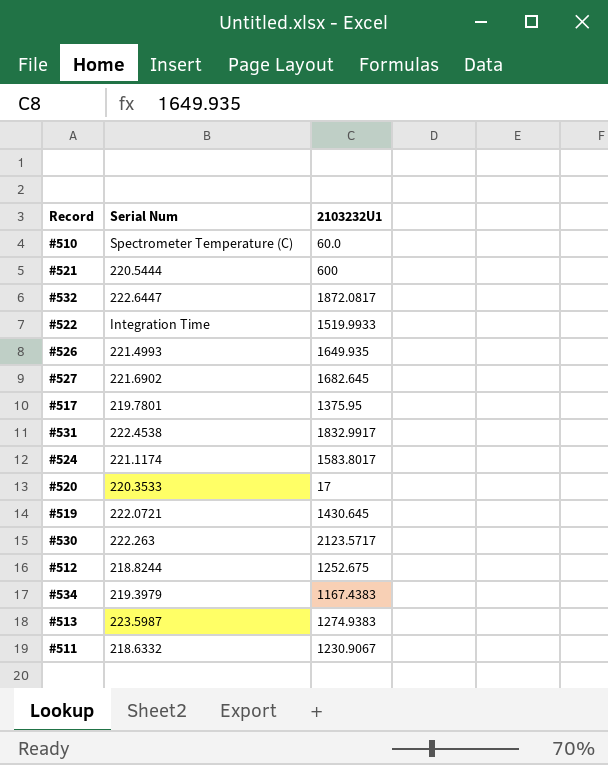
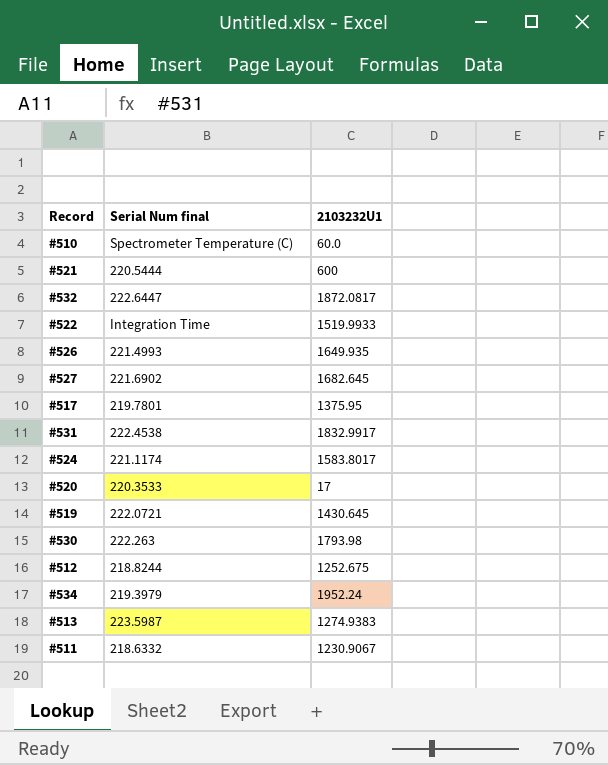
column name: Serial Num -> Serial Num final
#530 | 2103232U1: 2123.5717 -> 1793.98
#534 | 2103232U1: 1167.4383 -> 1952.24

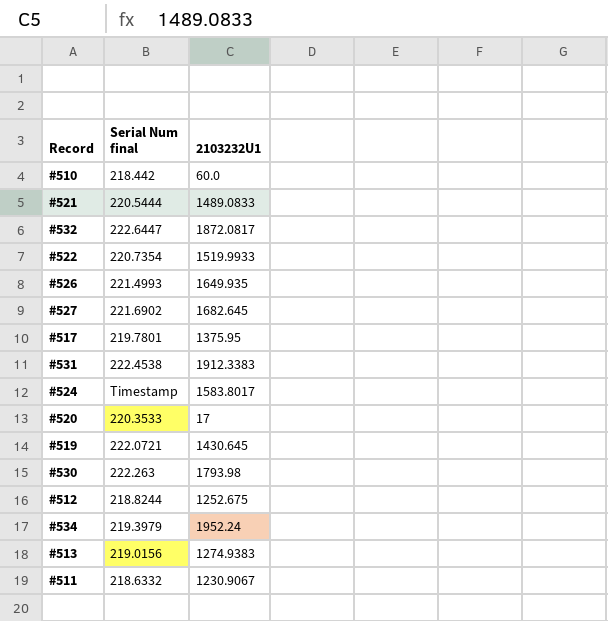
#510 | Serial Num final: Spectrometer Temperature (C) -> 218.442
#521 | 2103232U1: 600 -> 1489.0833
#522 | Serial Num final: Integration Time -> 220.7354
#531 | 2103232U1: 1832.9917 -> 1912.3383
#524 | Serial Num final: 221.1174 -> Timestamp
#513 | Serial Num final: 223.5987 -> 219.0156

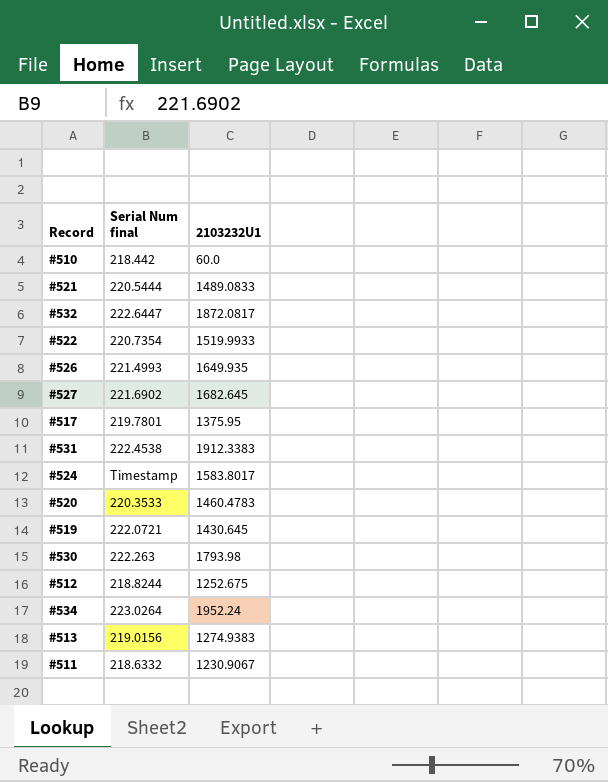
#520 | 2103232U1: 17 -> 1460.4783
#534 | Serial Num final: 219.3979 -> 223.0264

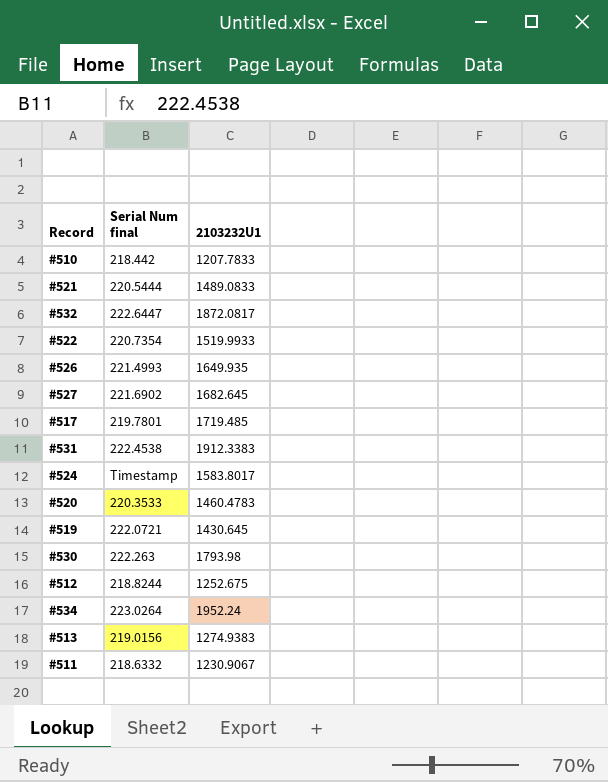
#510 | 2103232U1: 60.0 -> 1207.7833
#517 | 2103232U1: 1375.95 -> 1719.485

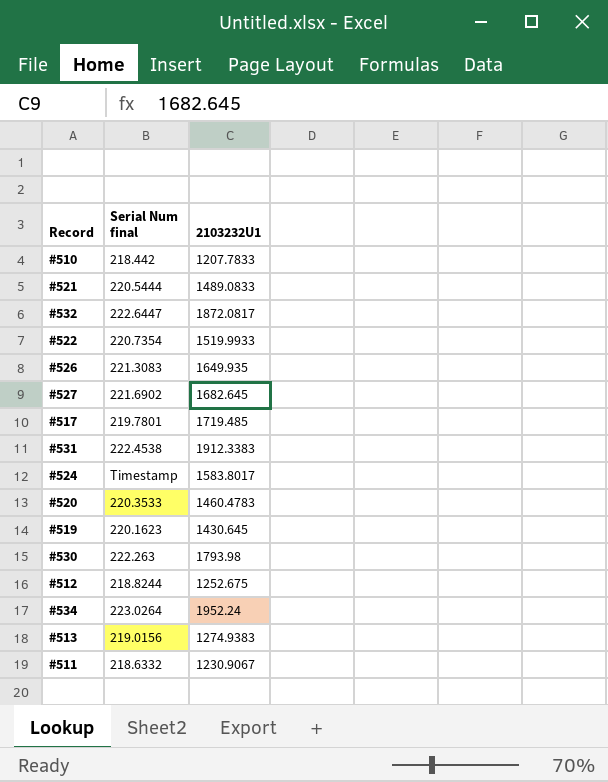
#526 | Serial Num final: 221.4993 -> 221.3083
#519 | Serial Num final: 222.0721 -> 220.1623

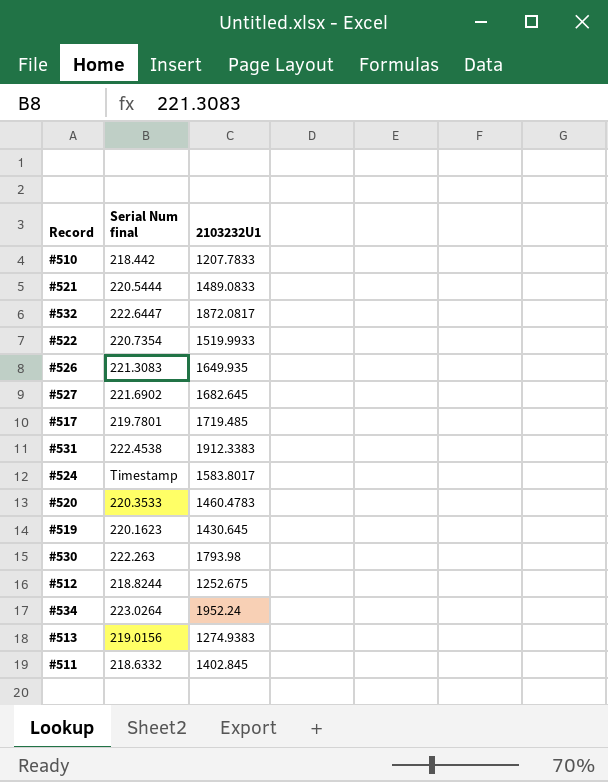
#511 | 2103232U1: 1230.9067 -> 1402.845

